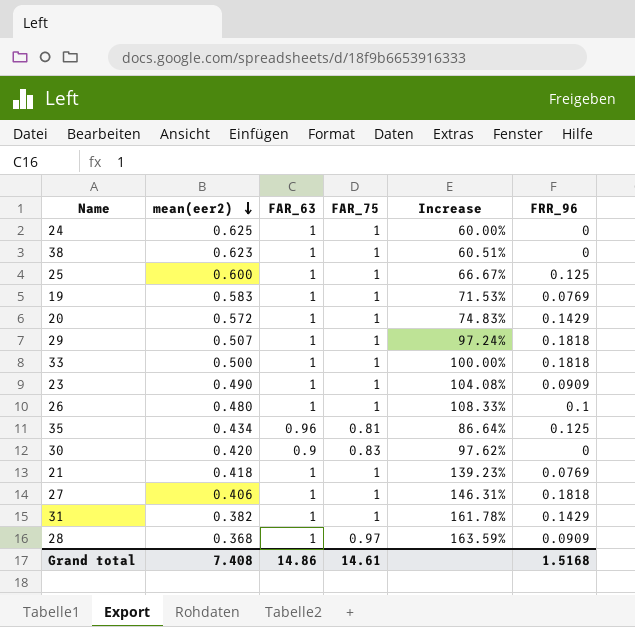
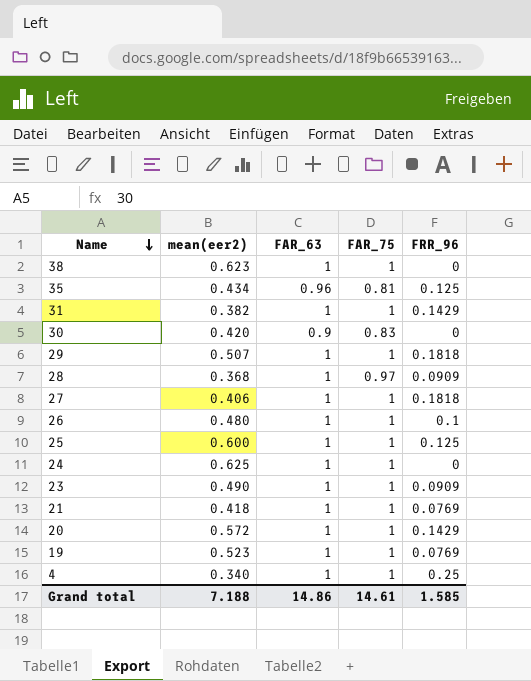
row order: mean(eer2) descending -> Name descending
column Increase | formula: ([FAR_75] - [mean(eer2)]) / [mean(eer2)] -> none
row 33: 0.500 | 1 | 1 | 100.00% | 0.1818 -> none
19 | mean(eer2): 0.583 -> 0.523
row 4: none -> 0.340 | 1 | 1 | 0.25
Grand total | mean(eer2): 7.408 -> 7.188
Grand total | FRR_96: 1.5168 -> 1.585

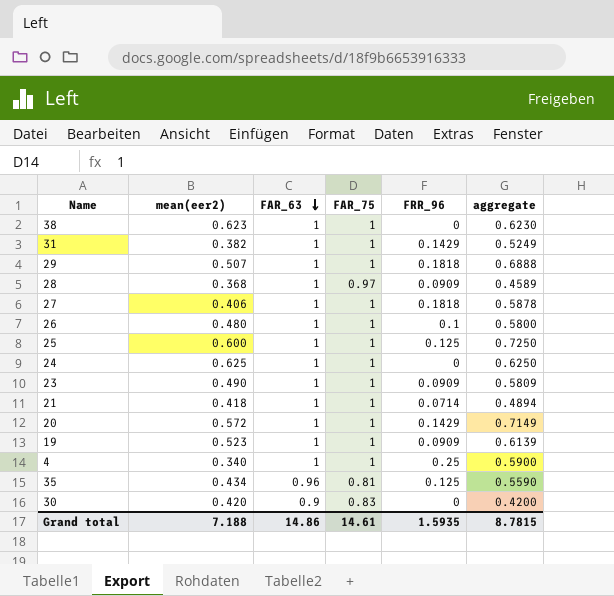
row order: Name descending -> FAR_63 descending
column aggregate | formula: none -> [mean(eer2)] + [FRR_96]
21 | FRR_96: 0.0769 -> 0.0714
19 | FRR_96: 0.0769 -> 0.0909
Grand total | FRR_96: 1.585 -> 1.5935

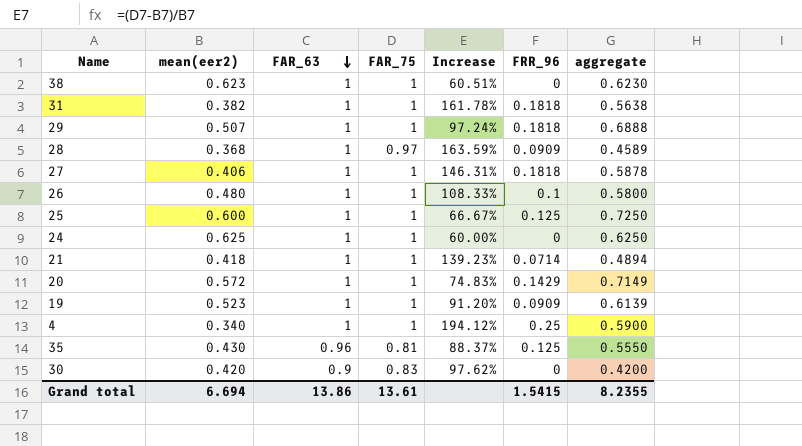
column Increase | formula: none -> ([FAR_75] - [mean(eer2)]) / [mean(eer2)]
row 23: 0.490 | 1 | 1 | 0.0909 | 0.5809 -> none
31 | FRR_96: 0.1429 -> 0.1818
31 | aggregate: 0.5249 -> 0.5638
35 | mean(eer2): 0.434 -> 0.430
35 | aggregate: 0.5590 -> 0.5550
Grand total | mean(eer2): 7.188 -> 6.694
Grand total | FAR_63: 14.86 -> 13.86
Grand total | FAR_75: 14.61 -> 13.61
Grand total | FRR_96: 1.5935 -> 1.5415
Grand total | aggregate: 8.7815 -> 8.2355

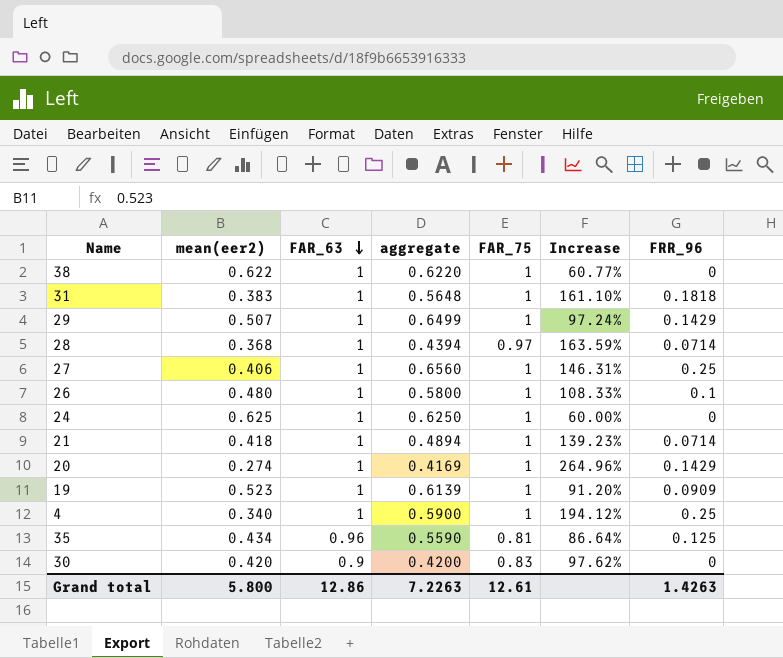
column aggregate | position: 7 -> 4
row 25: 0.600 | 1 | 1 | 66.67% | 0.125 | 0.7250 -> none
38 | mean(eer2): 0.623 -> 0.622
38 | aggregate: 0.6230 -> 0.6220
38 | Increase: 60.51% -> 60.77%
31 | mean(eer2): 0.382 -> 0.383
31 | aggregate: 0.5638 -> 0.5648
31 | Increase: 161.78% -> 161.10%
29 | aggregate: 0.6888 -> 0.6499
29 | FRR_96: 0.1818 -> 0.1429
28 | aggregate: 0.4589 -> 0.4394
28 | FRR_96: 0.0909 -> 0.0714
27 | aggregate: 0.5878 -> 0.6560
27 | FRR_96: 0.1818 -> 0.25
20 | mean(eer2): 0.572 -> 0.274
20 | aggregate: 0.7149 -> 0.4169
20 | Increase: 74.83% -> 264.96%
35 | mean(eer2): 0.430 -> 0.434
35 | aggregate: 0.5550 -> 0.5590
35 | Increase: 88.37% -> 86.64%
Grand total | mean(eer2): 6.694 -> 5.800
Grand total | FAR_63: 13.86 -> 12.86
Grand total | aggregate: 8.2355 -> 7.2263
Grand total | FAR_75: 13.61 -> 12.61
Grand total | FRR_96: 1.5415 -> 1.4263

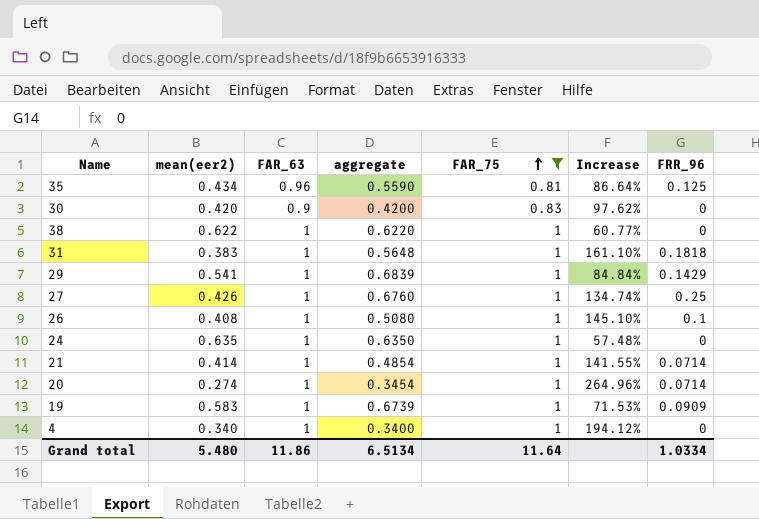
filter: none -> FAR_75 != 0.97
row order: FAR_63 descending -> FAR_75 ascending
29 | mean(eer2): 0.507 -> 0.541
29 | aggregate: 0.6499 -> 0.6839
29 | Increase: 97.24% -> 84.84%
27 | mean(eer2): 0.406 -> 0.426
27 | aggregate: 0.6560 -> 0.6760
27 | Increase: 146.31% -> 134.74%
26 | mean(eer2): 0.480 -> 0.408
26 | aggregate: 0.5800 -> 0.5080
26 | Increase: 108.33% -> 145.10%
24 | mean(eer2): 0.625 -> 0.635
24 | aggregate: 0.6250 -> 0.6350
24 | Increase: 60.00% -> 57.48%
21 | mean(eer2): 0.418 -> 0.414
21 | aggregate: 0.4894 -> 0.4854
21 | Increase: 139.23% -> 141.55%
20 | aggregate: 0.4169 -> 0.3454
20 | FRR_96: 0.1429 -> 0.0714
19 | mean(eer2): 0.523 -> 0.583
19 | aggregate: 0.6139 -> 0.6739
19 | Increase: 91.20% -> 71.53%
4 | aggregate: 0.5900 -> 0.3400
4 | FRR_96: 0.25 -> 0
Grand total | mean(eer2): 5.800 -> 5.480
Grand total | FAR_63: 12.86 -> 11.86
Grand total | aggregate: 7.2263 -> 6.5134
Grand total | FAR_75: 12.61 -> 11.64
Grand total | FRR_96: 1.4263 -> 1.0334

